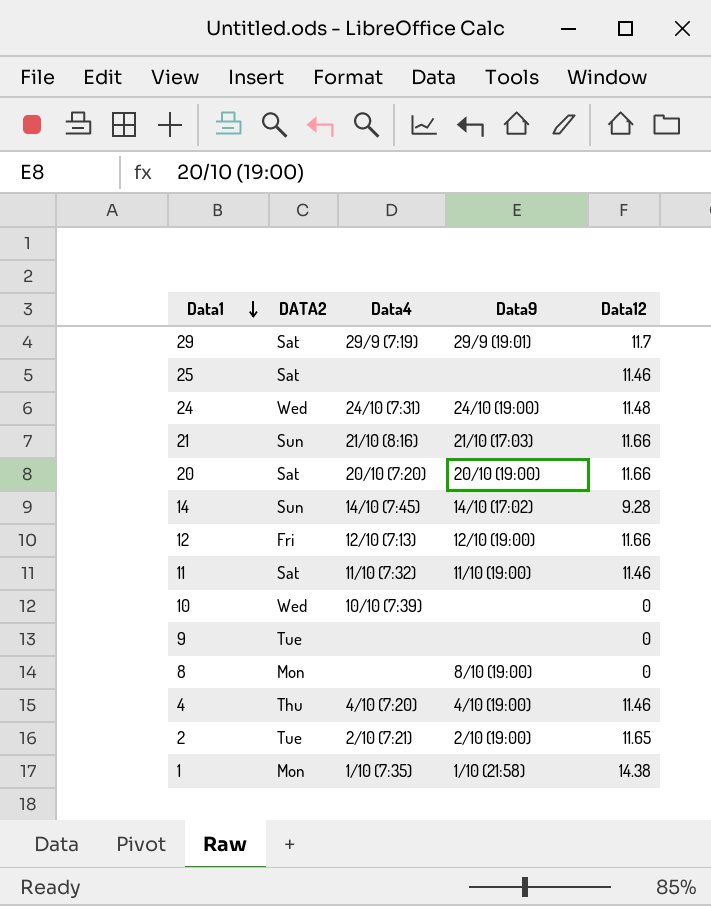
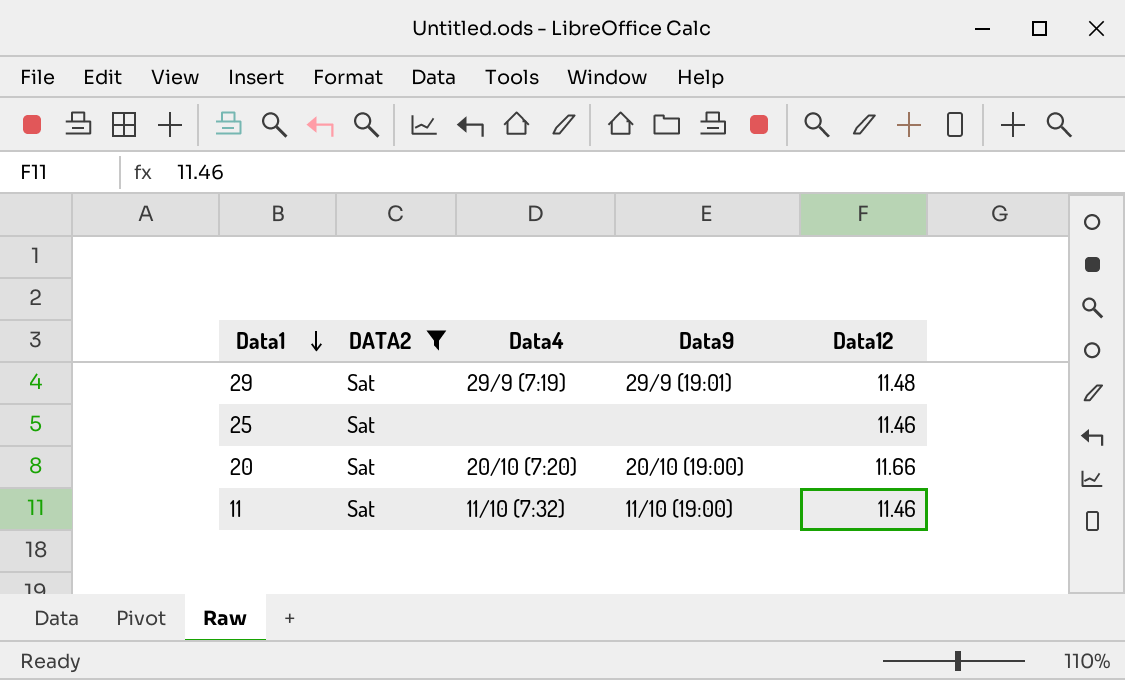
filter: none -> DATA2 = Sat
29 | Data12: 11.7 -> 11.48

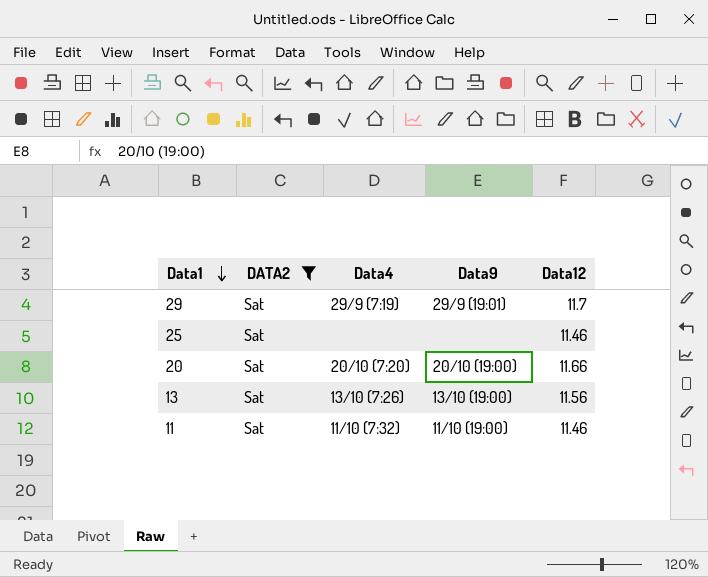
29 | Data12: 11.48 -> 11.7
row 13: none -> Sat | 13/10 (7:26) | 13/10 (19:00) | 11.56

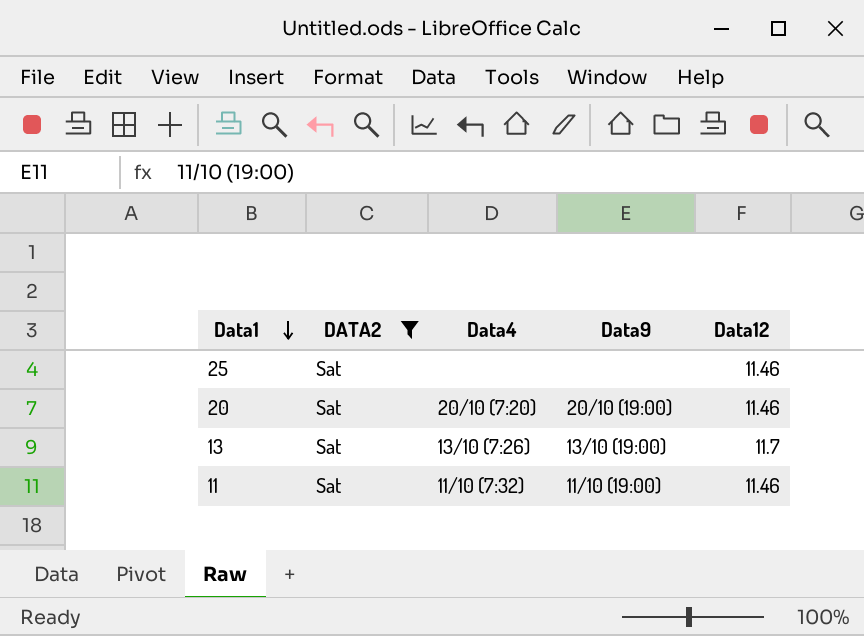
row 29: Sat | 29/9 (7:19) | 29/9 (19:01) | 11.7 -> none
20 | Data12: 11.66 -> 11.46
13 | Data12: 11.56 -> 11.7

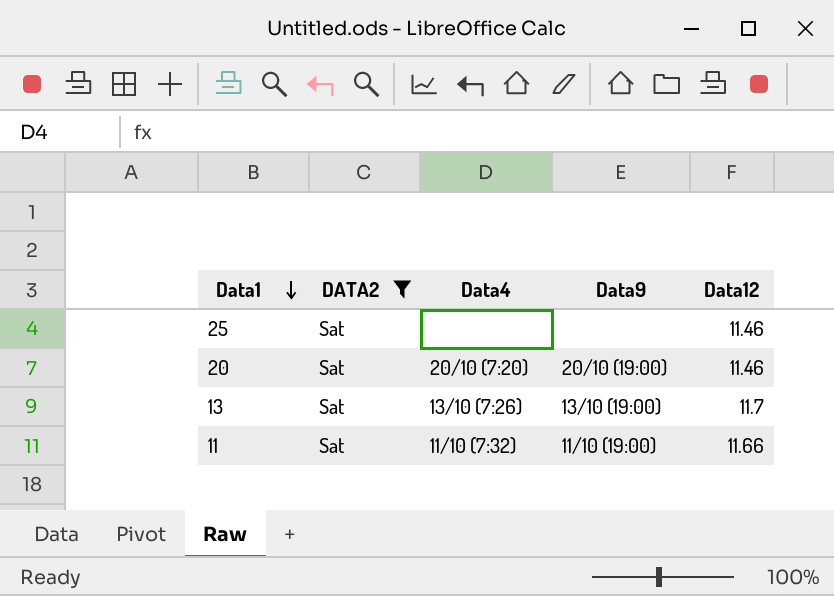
11 | Data12: 11.46 -> 11.66

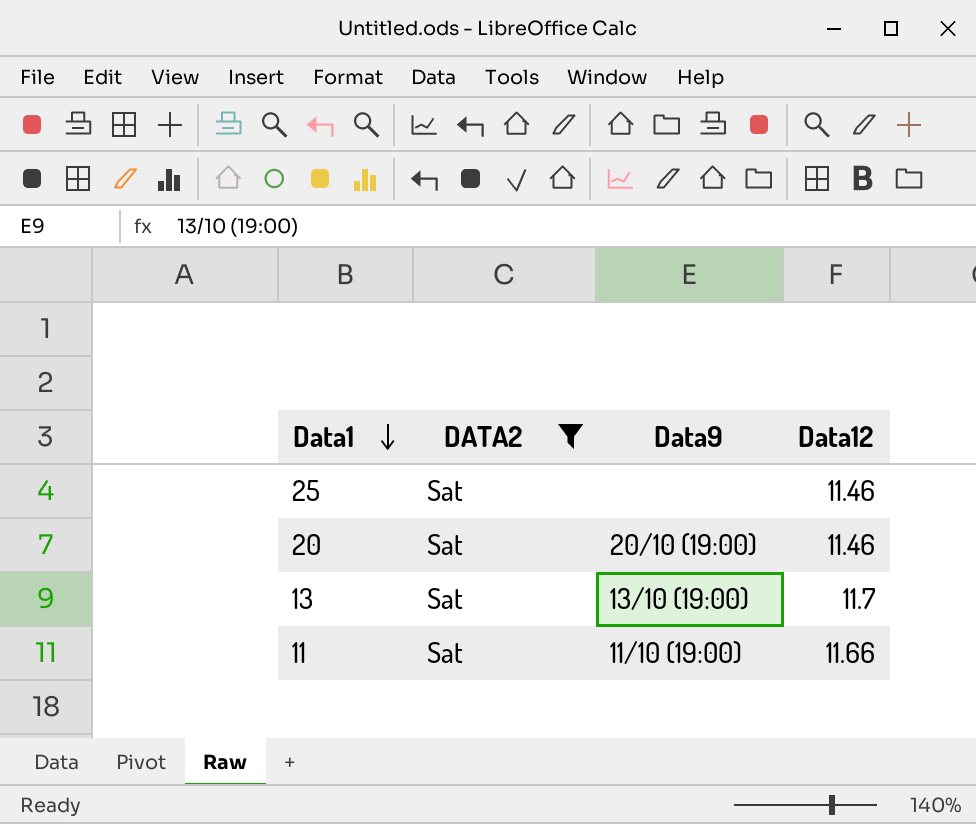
column Data4 | position: 3 -> none

